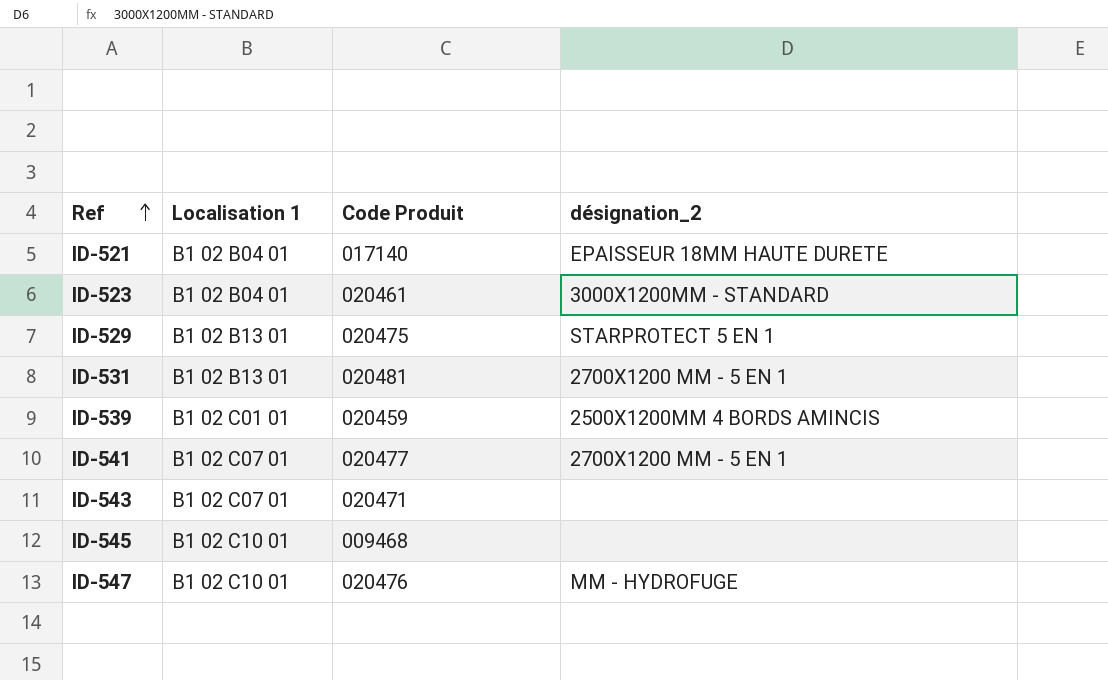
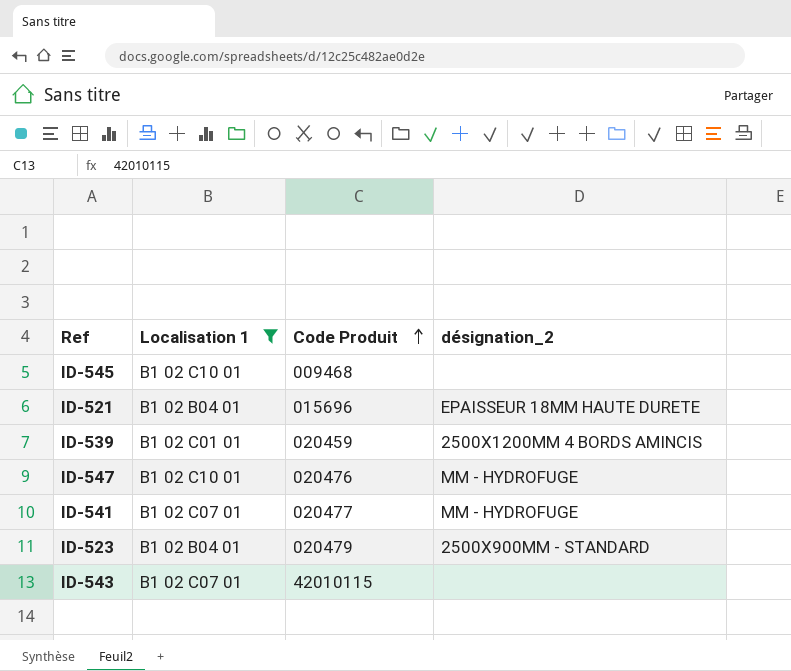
filter: none -> Localisation 1 != B1 02 B13 01
row order: Ref ascending -> Code Produit ascending
ID-521 | Code Produit: 017140 -> 015696
ID-541 | désignation_2: 2700X1200 MM - 5 EN 1 -> MM - HYDROFUGE
ID-523 | Code Produit: 020461 -> 020479
ID-523 | désignation_2: 3000X1200MM - STANDARD -> 2500X900MM - STANDARD
ID-543 | Code Produit: 020471 -> 42010115

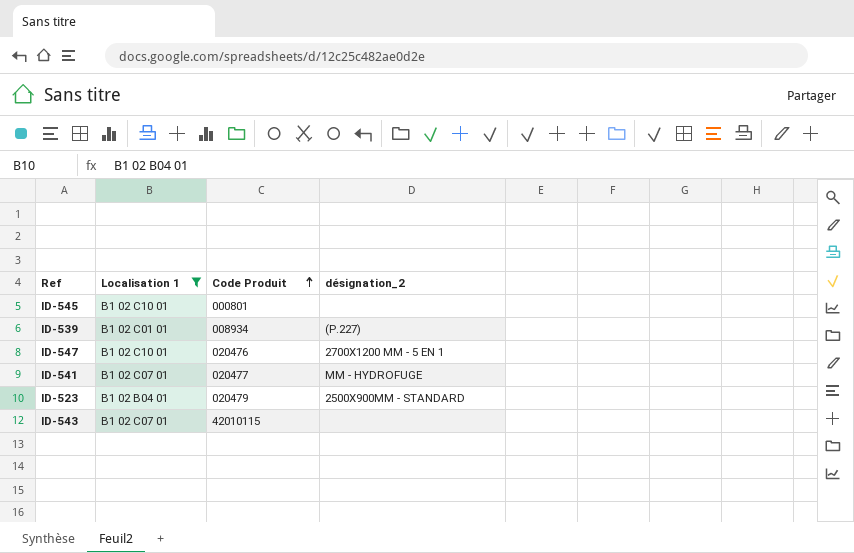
row ID-521: B1 02 B04 01 | 015696 | EPAISSEUR 18MM HAUTE DURETE -> none
ID-545 | Code Produit: 009468 -> 000801
ID-539 | Code Produit: 020459 -> 008934
ID-539 | désignation_2: 2500X1200MM 4 BORDS AMINCIS -> (P.227)
ID-547 | désignation_2: MM - HYDROFUGE -> 2700X1200 MM - 5 EN 1

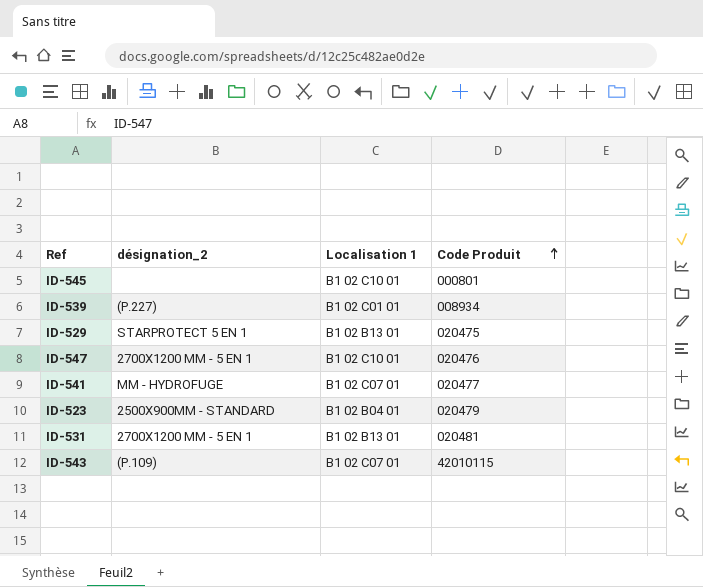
filter: Localisation 1 != B1 02 B13 01 -> none
column désignation_2 | position: 4 -> 2
ID-543 | désignation_2: none -> (P.109)

